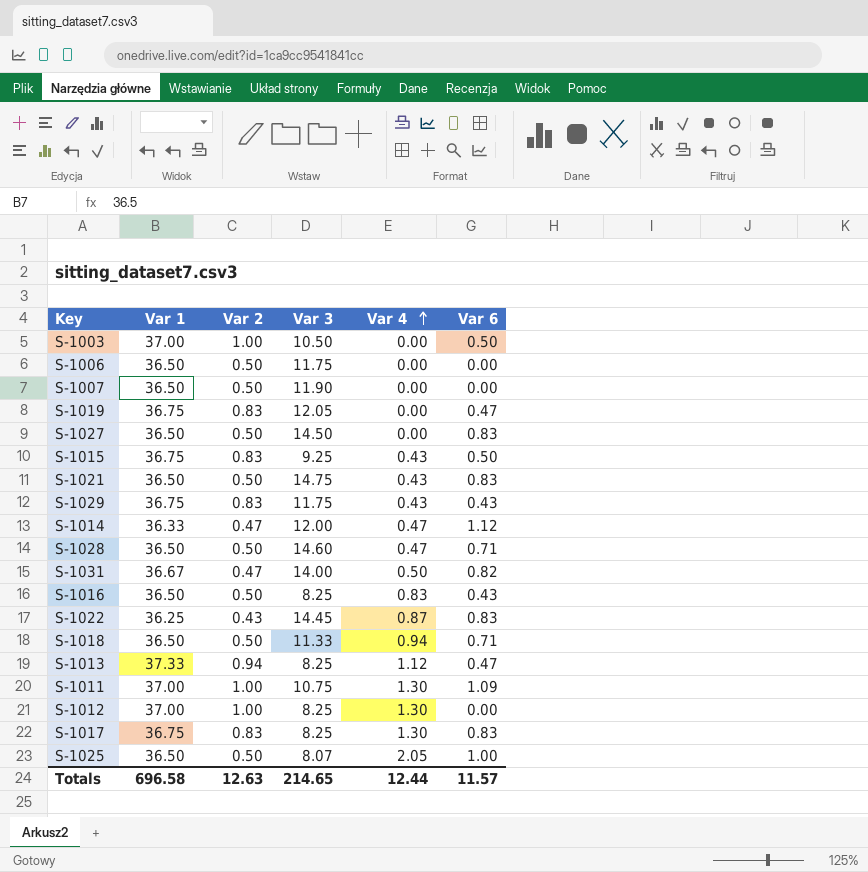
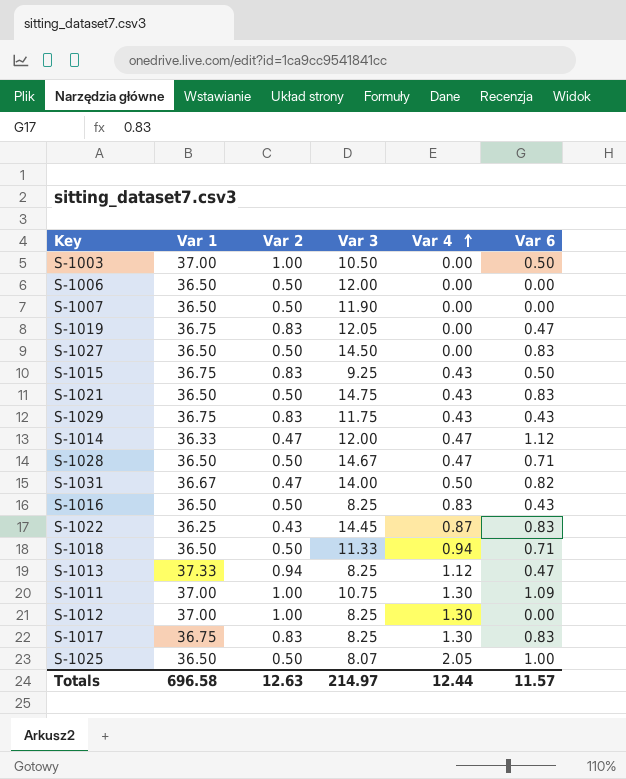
S-1006 | Var 3: 11.75 -> 12.00
S-1028 | Var 3: 14.60 -> 14.67
Totals | Var 3: 214.65 -> 214.97

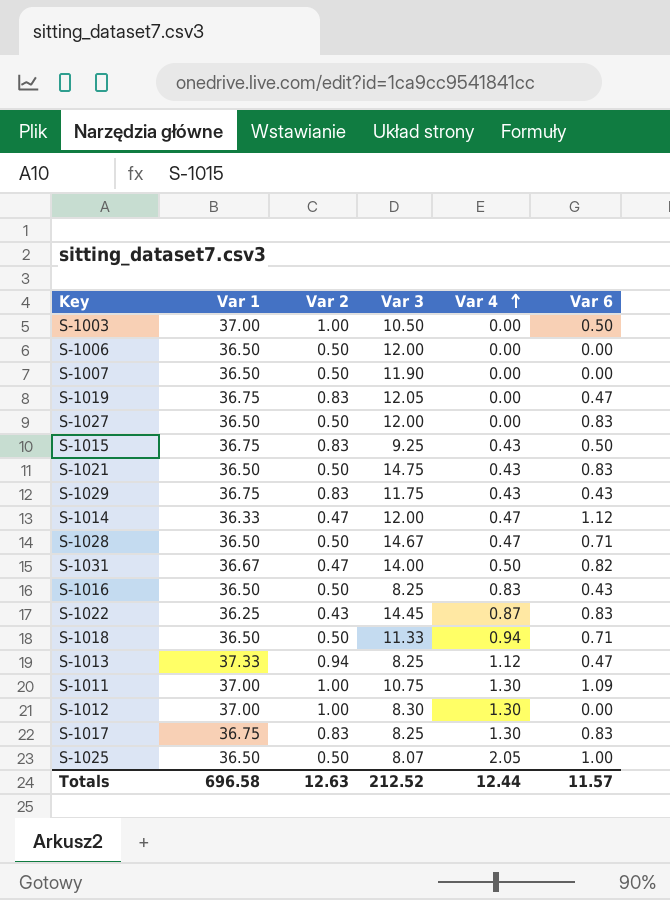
S-1027 | Var 3: 14.50 -> 12.00
S-1012 | Var 3: 8.25 -> 8.30
Totals | Var 3: 214.97 -> 212.52

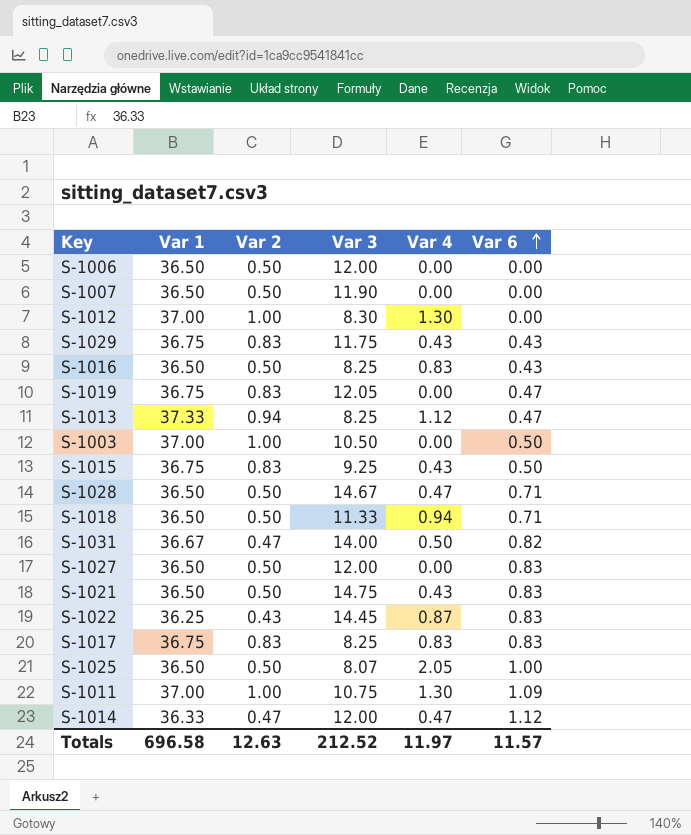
row order: Var 4 ascending -> Var 6 ascending
S-1017 | Var 4: 1.30 -> 0.83
Totals | Var 4: 12.44 -> 11.97

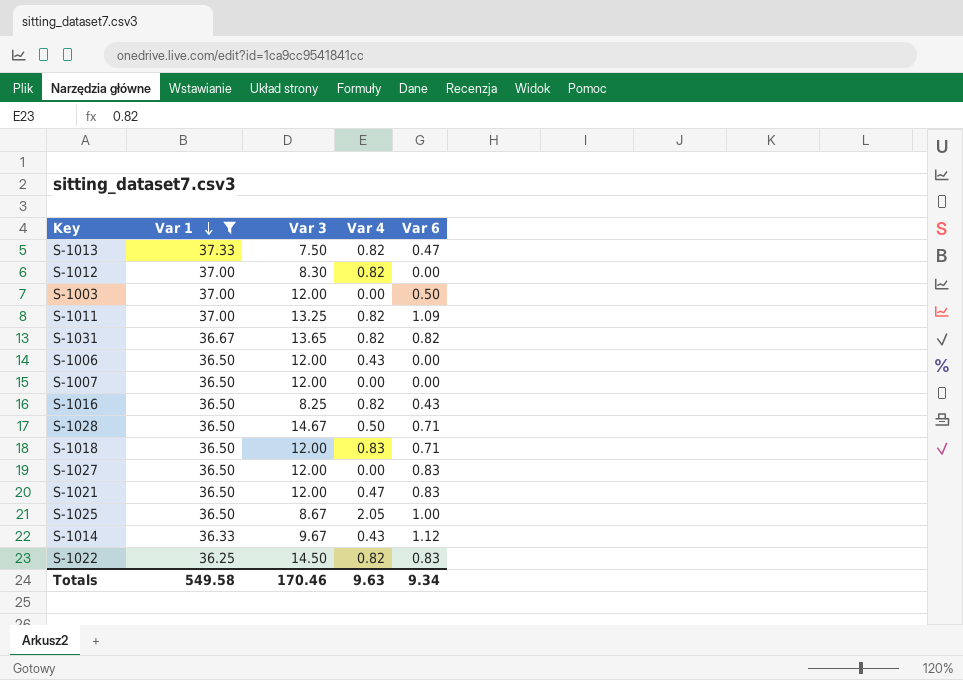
filter: none -> Var 1 != 36.75
row order: Var 6 ascending -> Var 1 descending
column Var 2 | position: 3 -> none
S-1013 | Var 3: 8.25 -> 7.50
S-1013 | Var 4: 1.12 -> 0.82
S-1012 | Var 4: 1.30 -> 0.82
S-1003 | Var 3: 10.50 -> 12.00
S-1011 | Var 3: 10.75 -> 13.25
S-1011 | Var 4: 1.30 -> 0.82
S-1031 | Var 3: 14.00 -> 13.65
S-1031 | Var 4: 0.50 -> 0.82
S-1006 | Var 4: 0.00 -> 0.43
S-1007 | Var 3: 11.90 -> 12.00
S-1016 | Var 4: 0.83 -> 0.82
S-1028 | Var 4: 0.47 -> 0.50
S-1018 | Var 3: 11.33 -> 12.00
S-1018 | Var 4: 0.94 -> 0.83
S-1021 | Var 3: 14.75 -> 12.00
S-1021 | Var 4: 0.43 -> 0.47
S-1025 | Var 3: 8.07 -> 8.67
S-1014 | Var 3: 12.00 -> 9.67
S-1014 | Var 4: 0.47 -> 0.43
S-1022 | Var 3: 14.45 -> 14.50
S-1022 | Var 4: 0.87 -> 0.82
Totals | Var 1: 696.58 -> 549.58
Totals | Var 3: 212.52 -> 170.46
Totals | Var 4: 11.97 -> 9.63
Totals | Var 6: 11.57 -> 9.34

